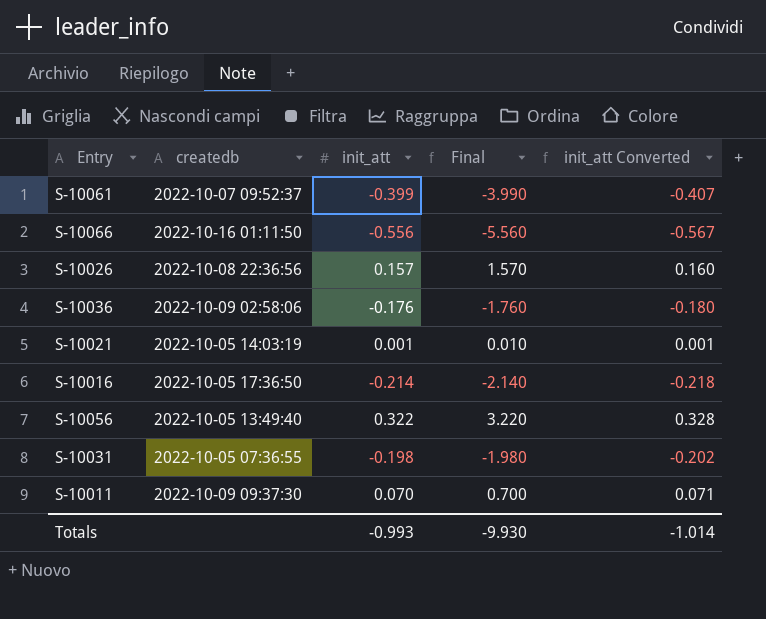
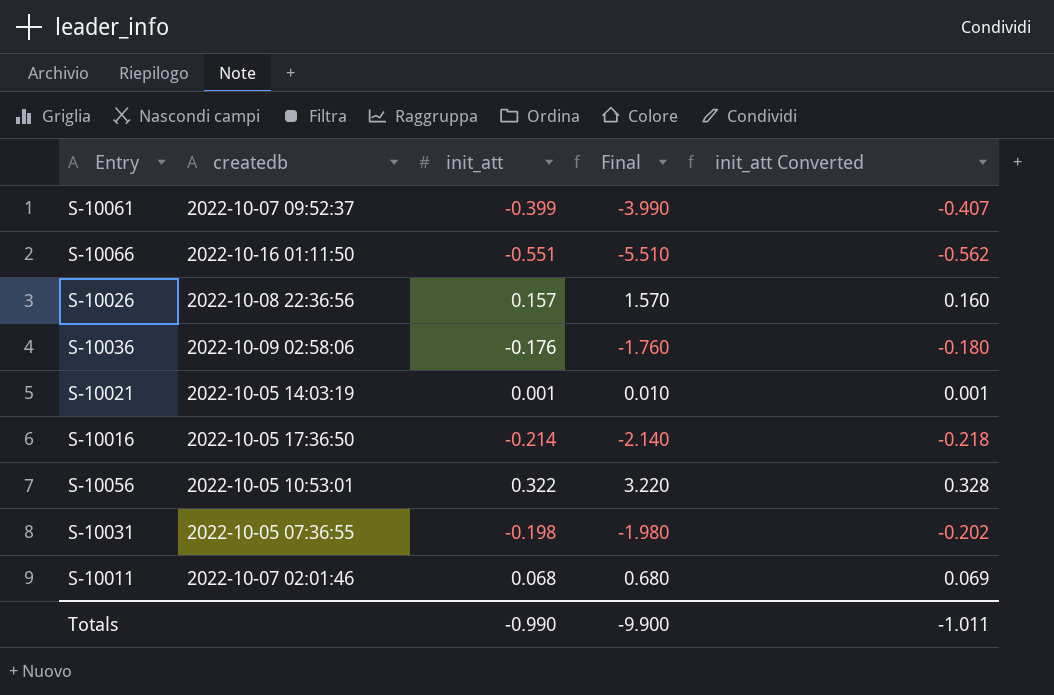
S-10066 | init_att: -0.556 -> -0.551
S-10066 | Final: -5.560 -> -5.510
S-10066 | init_att Converted: -0.567 -> -0.562
S-10056 | createdb: 2022-10-05 13:49:40 -> 2022-10-05 10:53:01
S-10011 | createdb: 2022-10-09 09:37:30 -> 2022-10-07 02:01:46
S-10011 | init_att: 0.070 -> 0.068
S-10011 | Final: 0.700 -> 0.680
S-10011 | init_att Converted: 0.071 -> 0.069
Totals | init_att: -0.993 -> -0.990
Totals | Final: -9.930 -> -9.900
Totals | init_att Converted: -1.014 -> -1.011

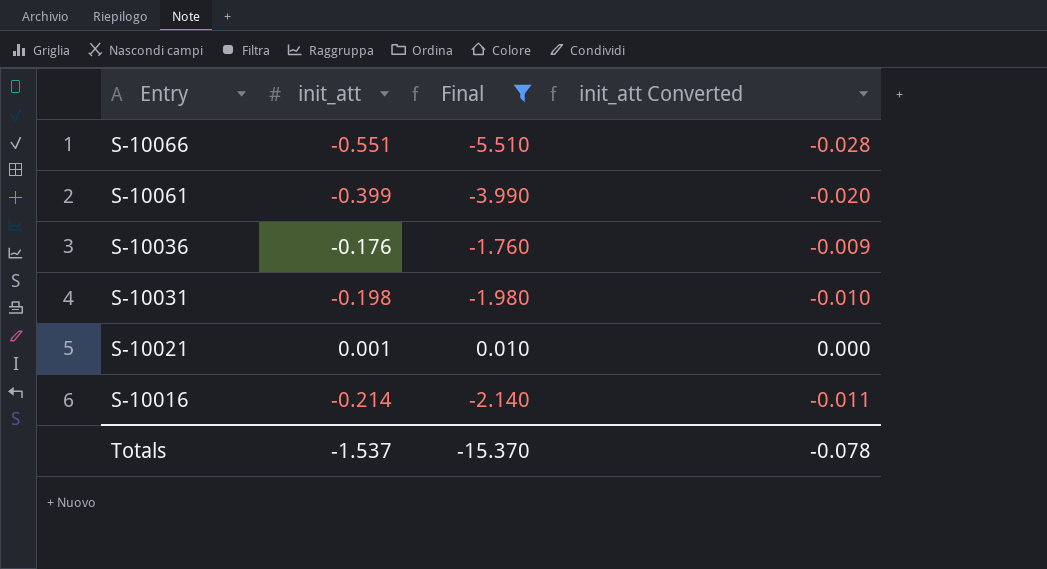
filter: none -> Final <= 0.010
row order: none -> Entry descending
column createdb | position: 2 -> none
column init_att Converted | formula: [init_att] * 1.02 -> [init_att] * 0.05
Totals | init_att: -0.990 -> -1.537
Totals | Final: -9.900 -> -15.370
Totals | init_att Converted: -1.011 -> -0.078

